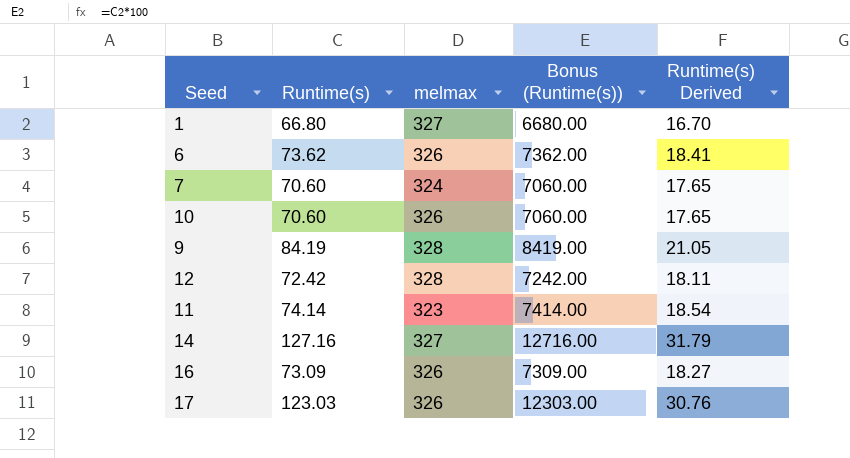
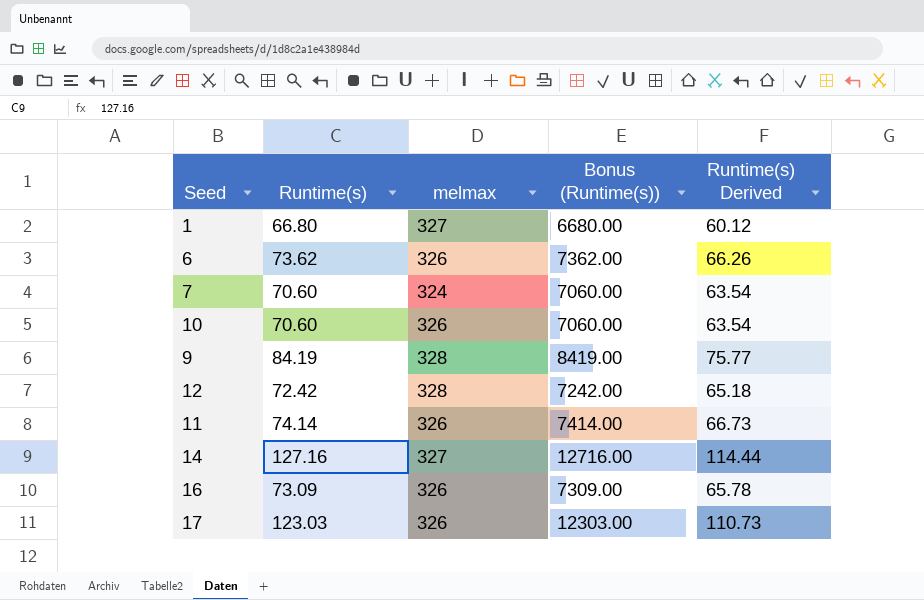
column Runtime(s) Derived | formula: [Runtime(s)] * 0.25 -> [Runtime(s)] * 0.9
11 | melmax: 323 -> 326

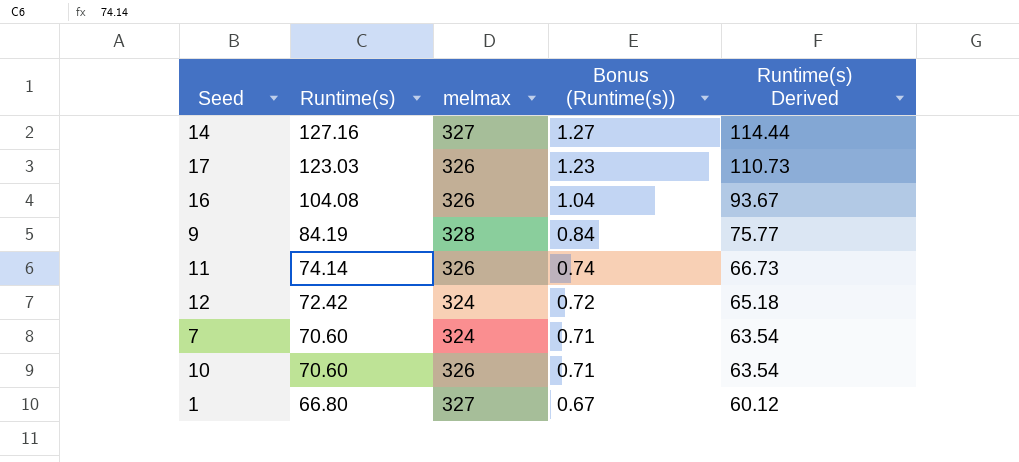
row order: none -> Runtime(s) descending
column Bonus (Runtime(s)) | formula: [Runtime(s)] * 100 -> [Runtime(s)] * 0.01
row 6: 73.62 | 326 | 7362.00 | 66.26 -> none
16 | Runtime(s): 73.09 -> 104.08
16 | Runtime(s) Derived: 65.78 -> 93.67
12 | melmax: 328 -> 324

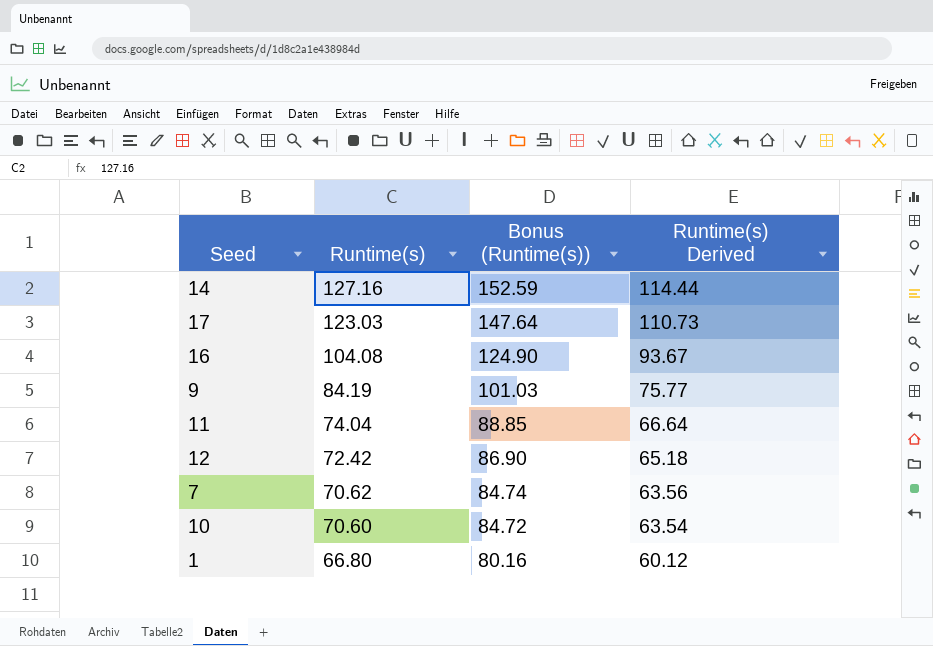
column melmax | position: 3 -> none
column Bonus (Runtime(s)) | formula: [Runtime(s)] * 0.01 -> [Runtime(s)] * 1.2
11 | Runtime(s): 74.14 -> 74.04
11 | Runtime(s) Derived: 66.73 -> 66.64
7 | Runtime(s): 70.60 -> 70.62
7 | Runtime(s) Derived: 63.54 -> 63.56

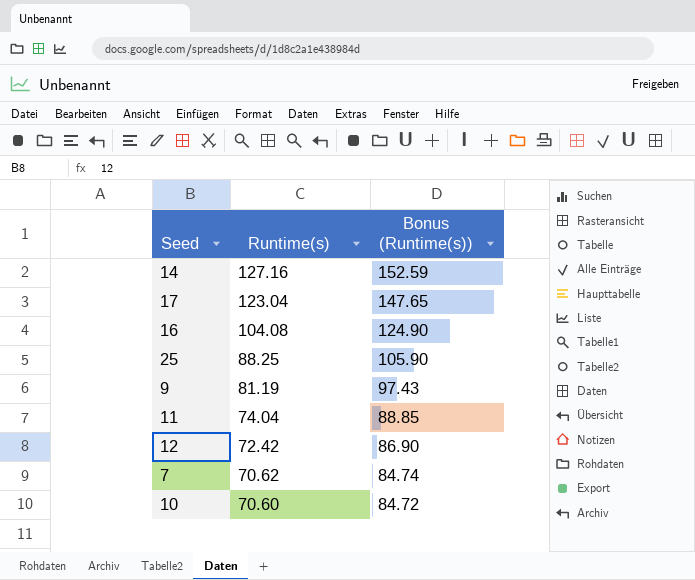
column Runtime(s) Derived | formula: [Runtime(s)] * 0.9 -> none
row 1: 66.80 | 80.16 | 60.12 -> none
17 | Runtime(s): 123.03 -> 123.04
17 | Bonus (Runtime(s)): 147.64 -> 147.65
row 25: none -> 88.25 | 105.90
9 | Runtime(s): 84.19 -> 81.19
9 | Bonus (Runtime(s)): 101.03 -> 97.43

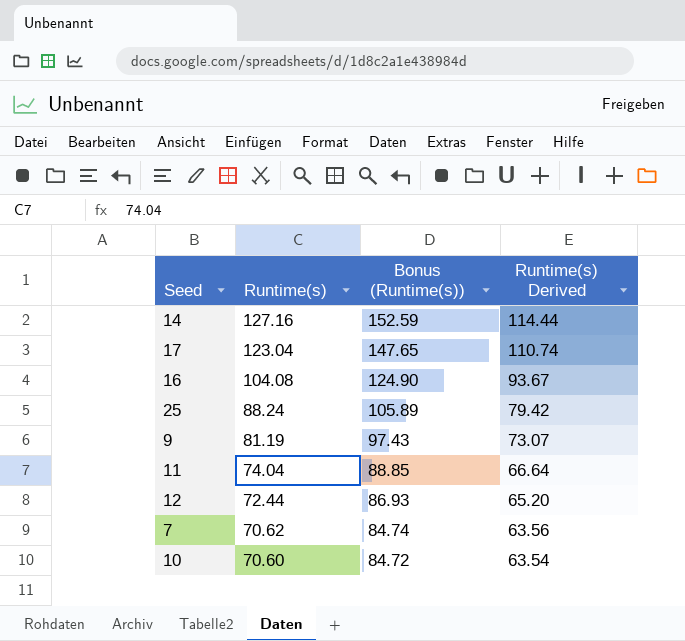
column Runtime(s) Derived | formula: none -> [Runtime(s)] * 0.9
25 | Runtime(s): 88.25 -> 88.24
25 | Bonus (Runtime(s)): 105.90 -> 105.89
12 | Runtime(s): 72.42 -> 72.44
12 | Bonus (Runtime(s)): 86.90 -> 86.93

